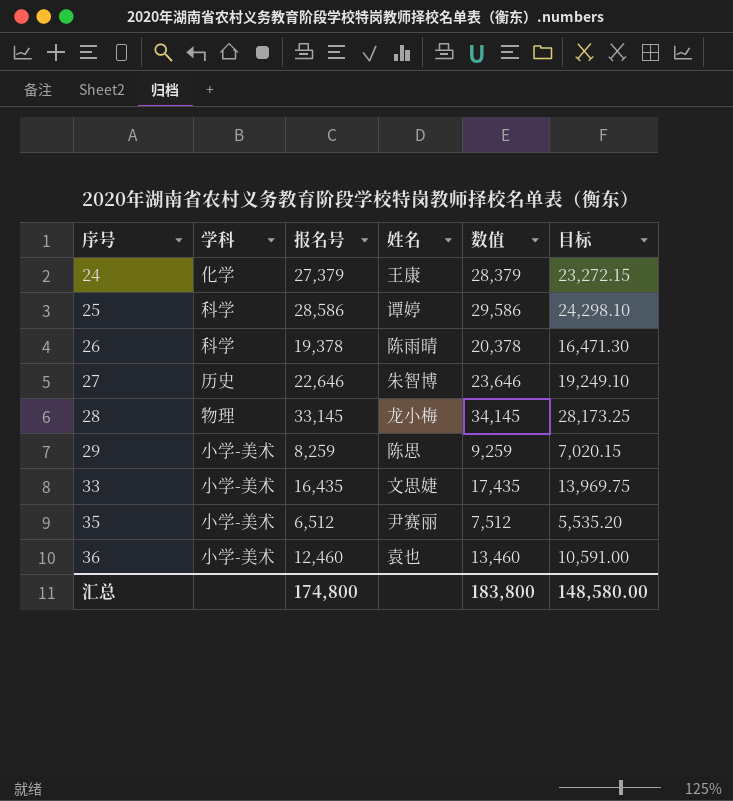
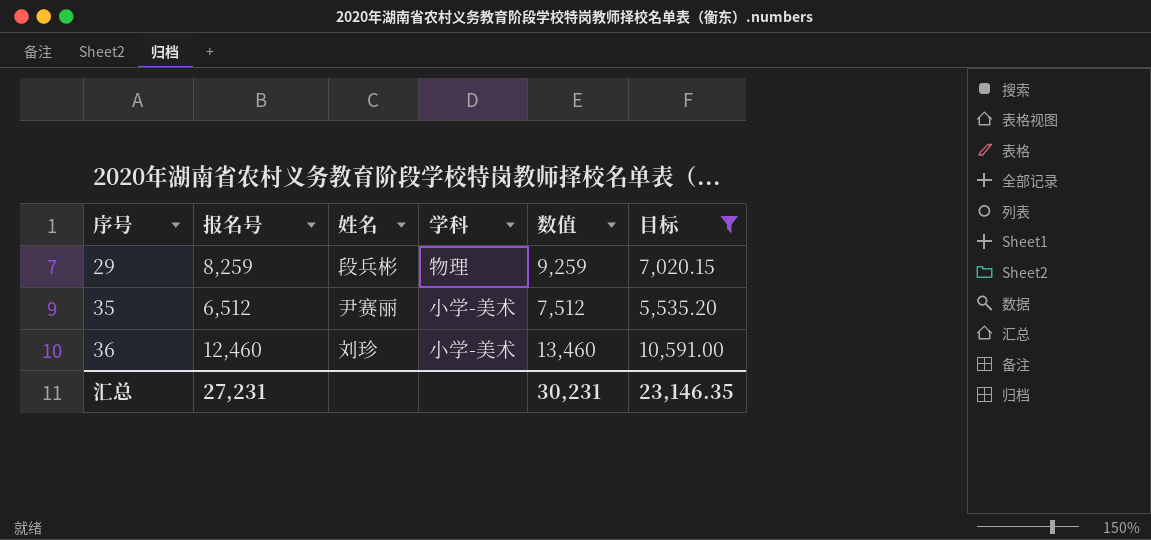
filter: none -> 目标 <= 10,591.00
column 学科 | position: 2 -> 4
29 | 姓名: 陈思 -> 段兵彬
29 | 学科: 小学-美术 -> 物理
36 | 姓名: 袁也 -> 刘珍
汇总 | 报名号: 174,800 -> 27,231
汇总 | 数值: 183,800 -> 30,231
汇总 | 目标: 148,580.00 -> 23,146.35

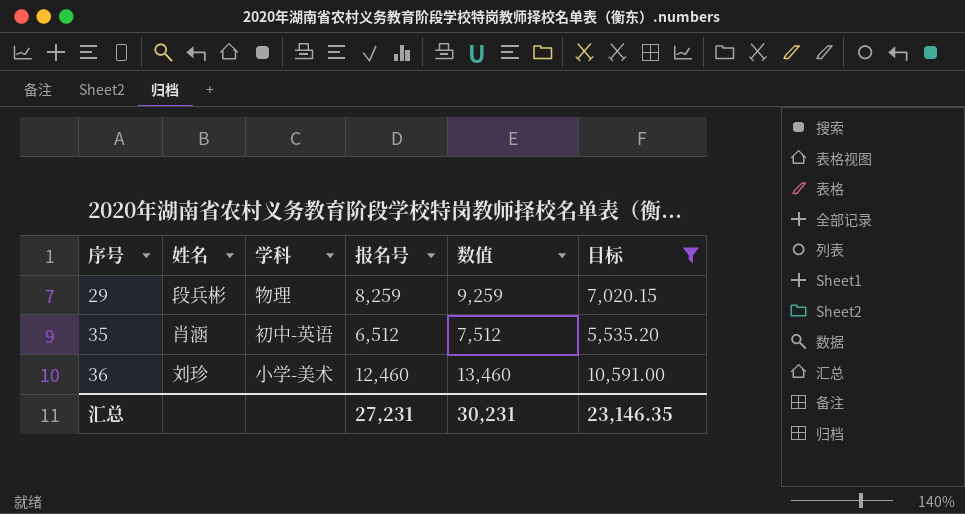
column 报名号 | position: 2 -> 4
35 | 姓名: 尹赛丽 -> 肖涵
35 | 学科: 小学-美术 -> 初中-英语

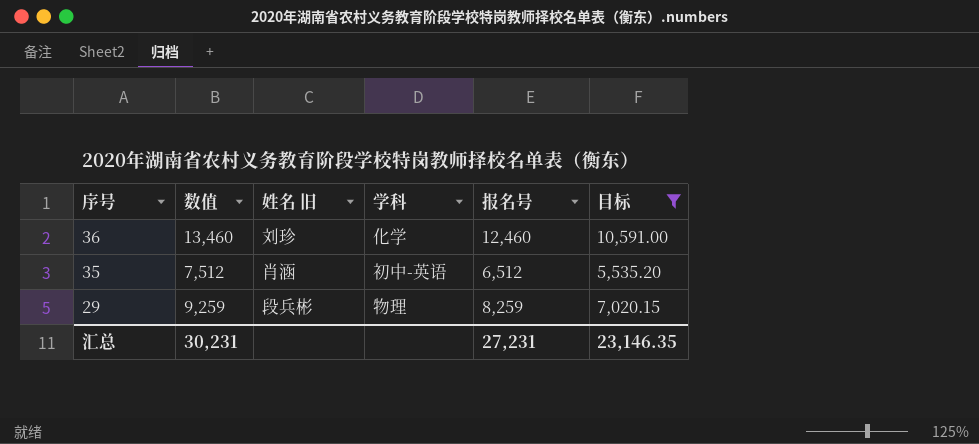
row order: 序号 ascending -> 序号 descending
column 数值 | position: 5 -> 2
column name: 姓名 -> 姓名 旧
36 | 学科: 小学-美术 -> 化学

